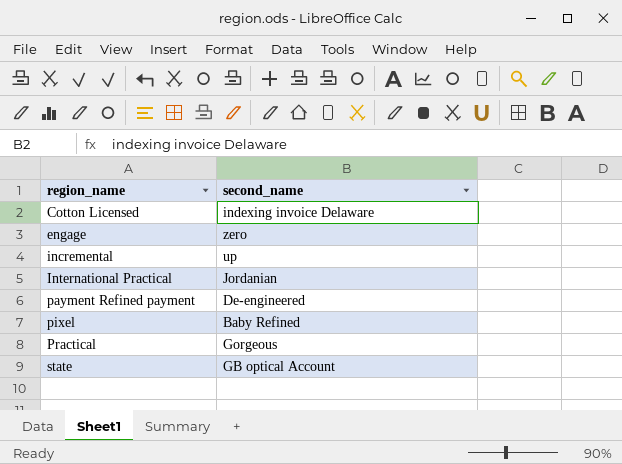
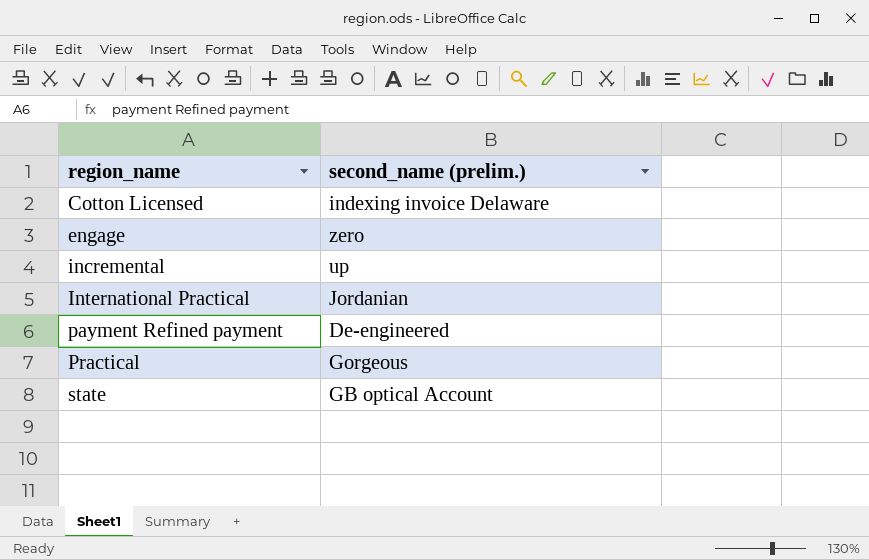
column name: second_name -> second_name (prelim.)
row pixel: Baby Refined -> none

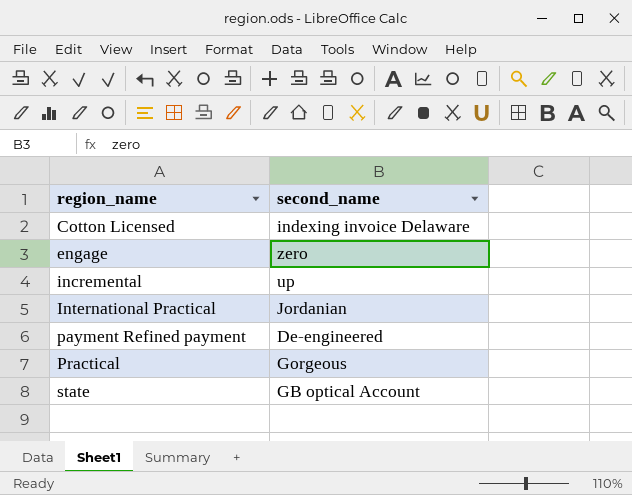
column name: second_name (prelim.) -> second_name

